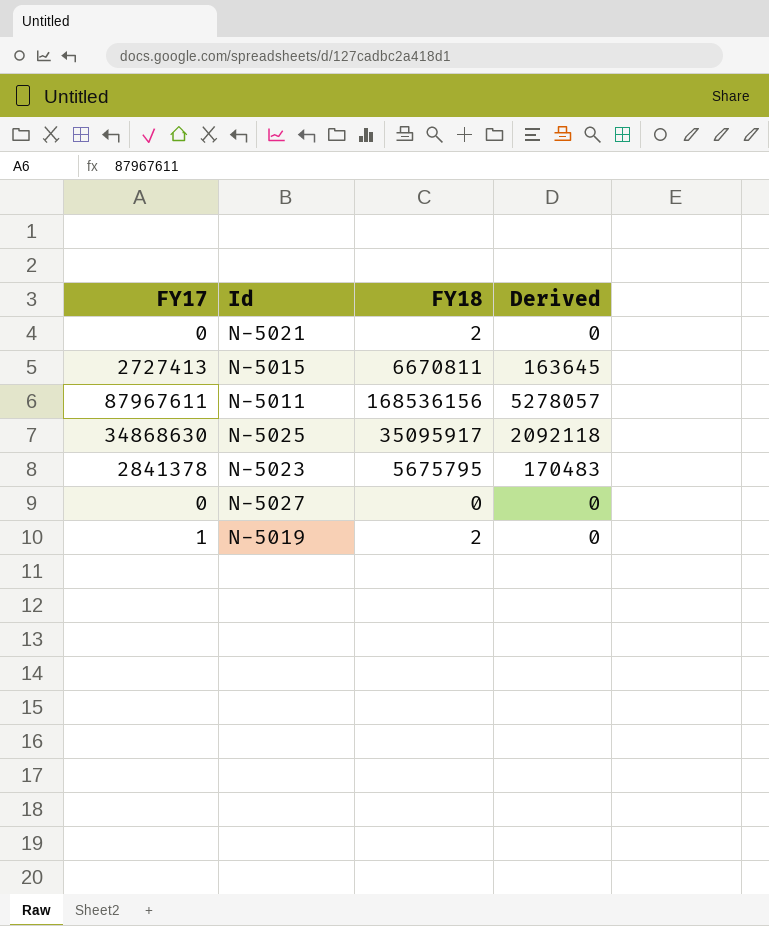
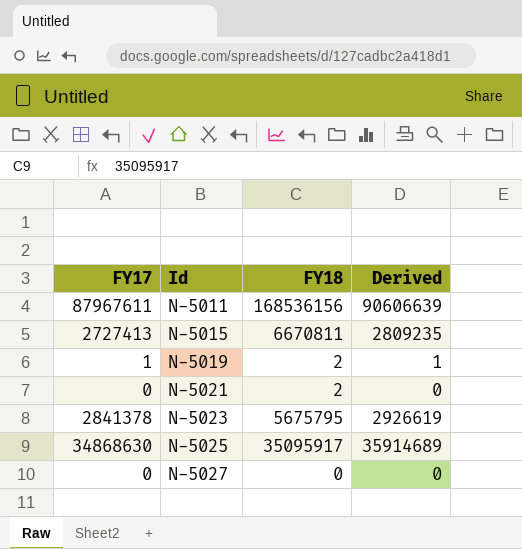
row order: none -> Id ascending
column Derived | formula: [FY17] * 0.06 -> [FY17] * 1.03

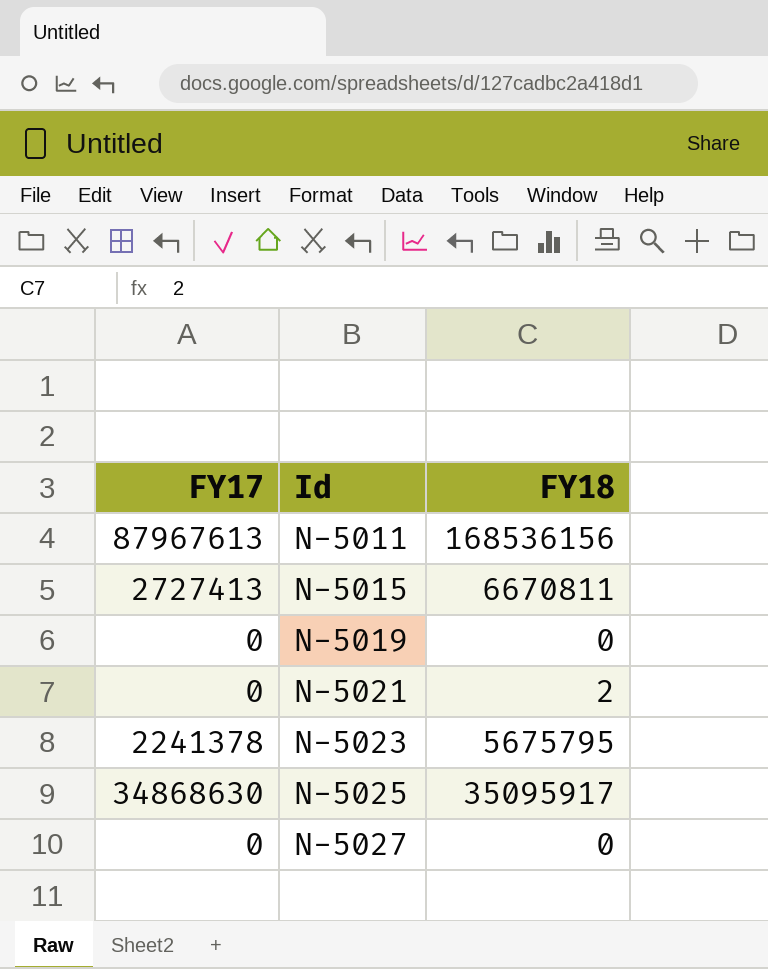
column Derived | formula: [FY17] * 1.03 -> none
N-5011 | FY17: 87967611 -> 87967613
N-5019 | FY17: 1 -> 0
N-5019 | FY18: 2 -> 0
N-5023 | FY17: 2841378 -> 2241378

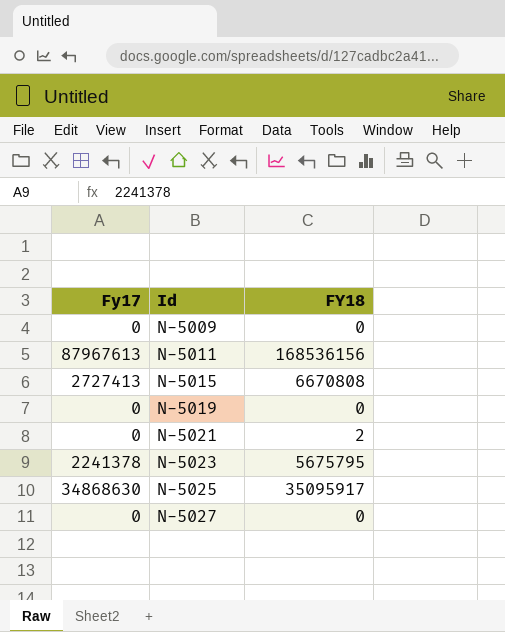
column name: FY17 -> Fy17
row N-5009: none -> 0 | 0
N-5015 | FY18: 6670811 -> 6670808

